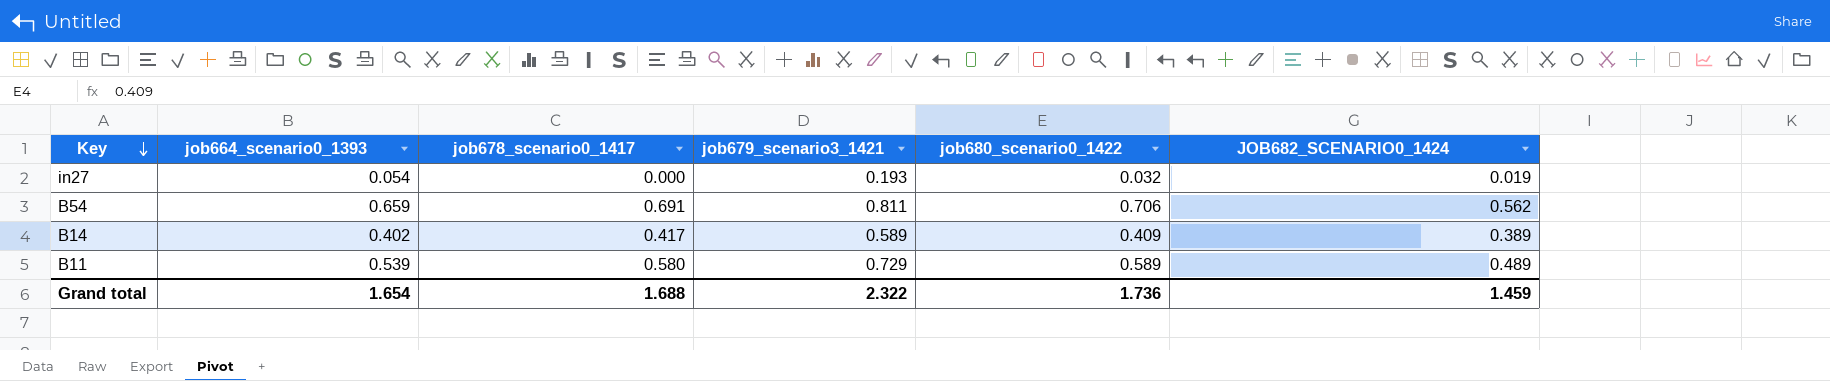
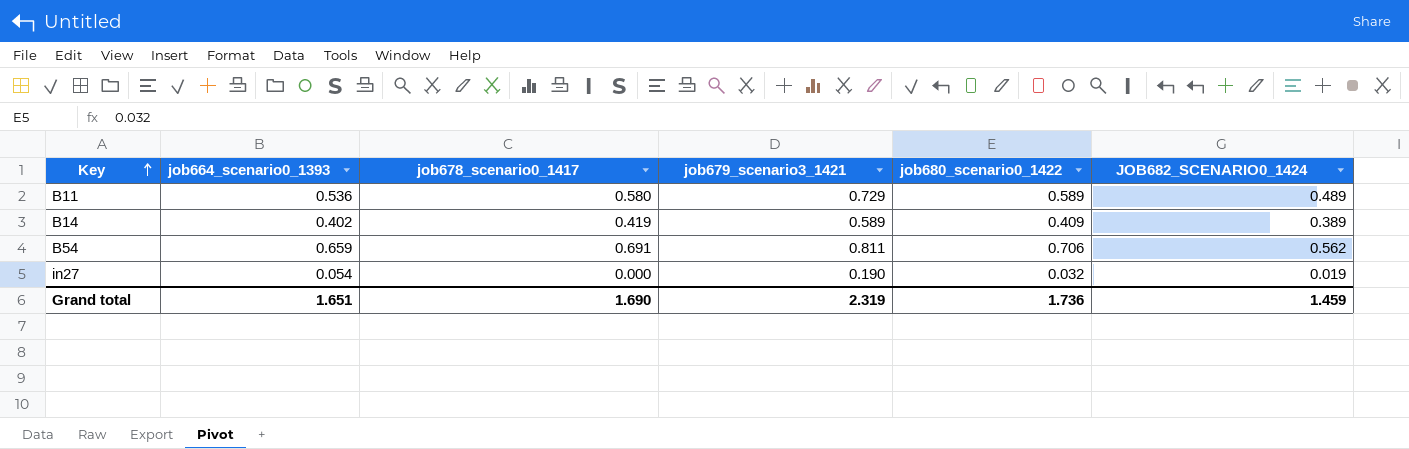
row order: Key descending -> Key ascending
B11 | job664_scenario0_1393: 0.539 -> 0.536
B14 | job678_scenario0_1417: 0.417 -> 0.419
in27 | job679_scenario3_1421: 0.193 -> 0.190
Grand total | job664_scenario0_1393: 1.654 -> 1.651
Grand total | job678_scenario0_1417: 1.688 -> 1.690
Grand total | job679_scenario3_1421: 2.322 -> 2.319

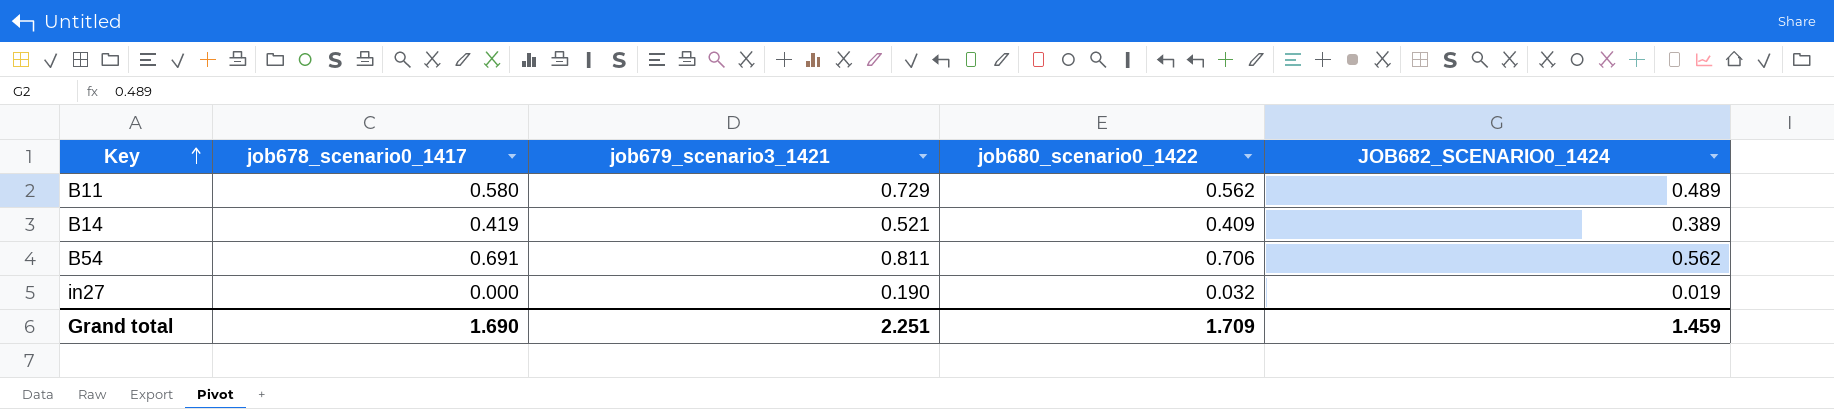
column job664_scenario0_1393 | position: 2 -> none
B11 | job680_scenario0_1422: 0.589 -> 0.562
B14 | job679_scenario3_1421: 0.589 -> 0.521
Grand total | job679_scenario3_1421: 2.319 -> 2.251
Grand total | job680_scenario0_1422: 1.736 -> 1.709

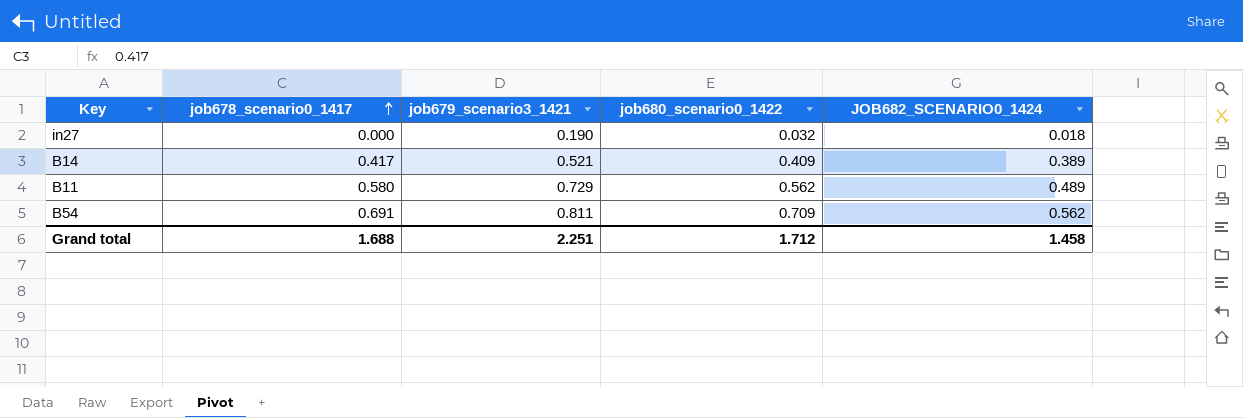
row order: Key ascending -> job678_scenario0_1417 ascending
in27 | JOB682_SCENARIO0_1424: 0.019 -> 0.018
B14 | job678_scenario0_1417: 0.419 -> 0.417
B54 | job680_scenario0_1422: 0.706 -> 0.709
Grand total | job678_scenario0_1417: 1.690 -> 1.688
Grand total | job680_scenario0_1422: 1.709 -> 1.712
Grand total | JOB682_SCENARIO0_1424: 1.459 -> 1.458

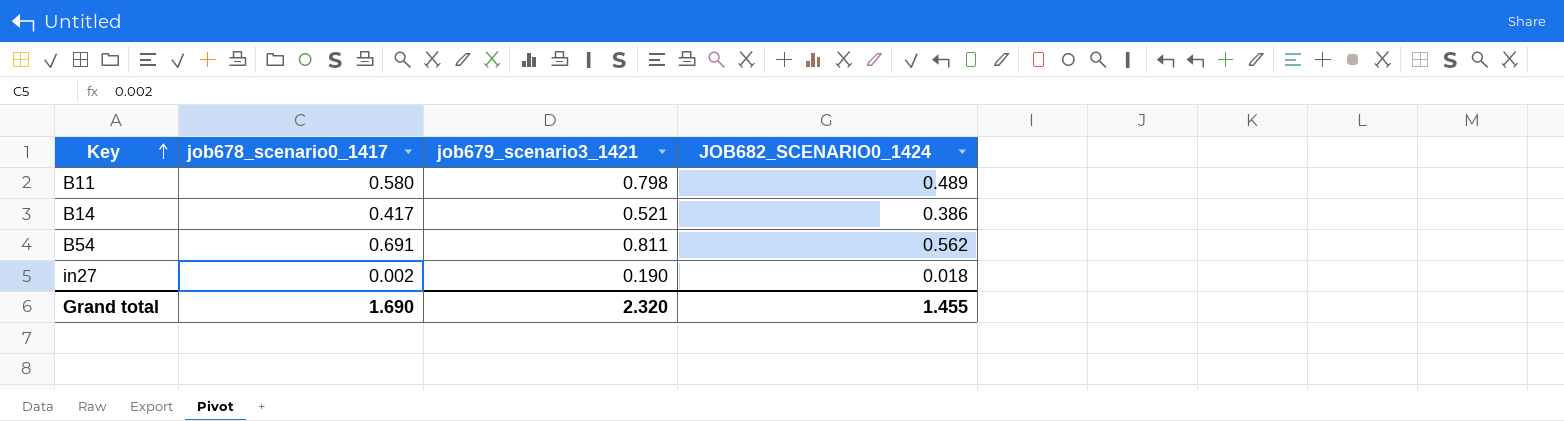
row order: job678_scenario0_1417 ascending -> Key ascending
column job680_scenario0_1422 | position: 4 -> none
B11 | job679_scenario3_1421: 0.729 -> 0.798
B14 | JOB682_SCENARIO0_1424: 0.389 -> 0.386
in27 | job678_scenario0_1417: 0.000 -> 0.002
Grand total | job678_scenario0_1417: 1.688 -> 1.690
Grand total | job679_scenario3_1421: 2.251 -> 2.320
Grand total | JOB682_SCENARIO0_1424: 1.458 -> 1.455

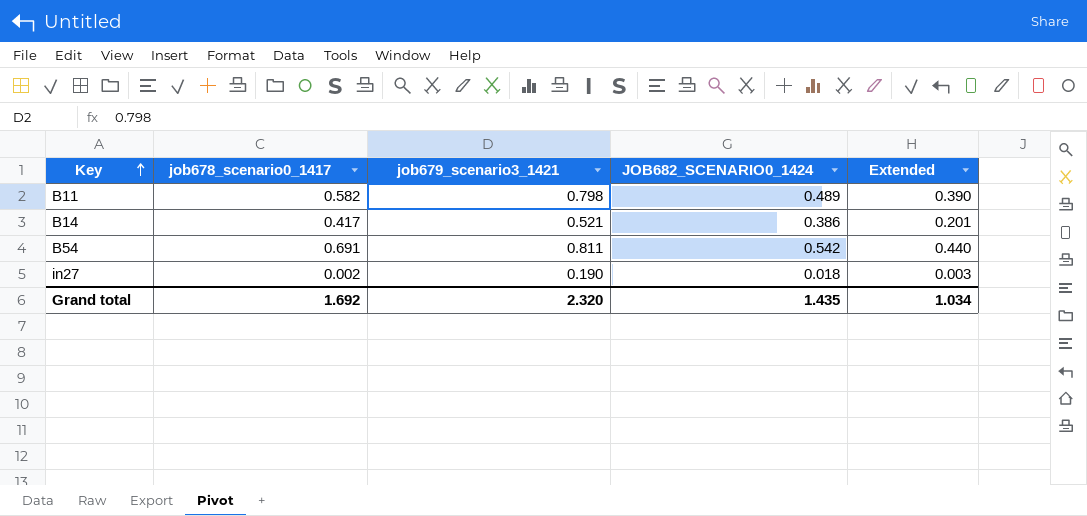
column Extended | formula: none -> [job679_scenario3_1421] * [JOB682_SCENARIO0_1424]
B11 | job678_scenario0_1417: 0.580 -> 0.582
B54 | JOB682_SCENARIO0_1424: 0.562 -> 0.542
Grand total | job678_scenario0_1417: 1.690 -> 1.692
Grand total | JOB682_SCENARIO0_1424: 1.455 -> 1.435

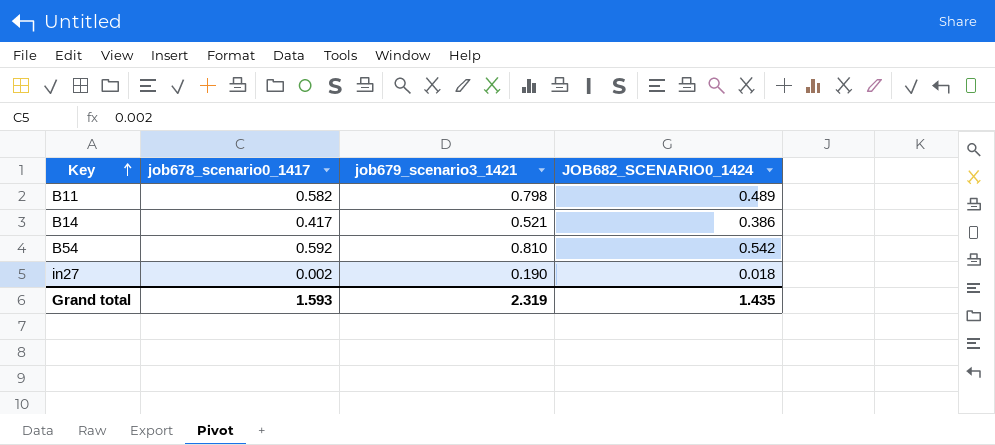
column Extended | formula: [job679_scenario3_1421] * [JOB682_SCENARIO0_1424] -> none
B54 | job678_scenario0_1417: 0.691 -> 0.592
B54 | job679_scenario3_1421: 0.811 -> 0.810
Grand total | job678_scenario0_1417: 1.692 -> 1.593
Grand total | job679_scenario3_1421: 2.320 -> 2.319

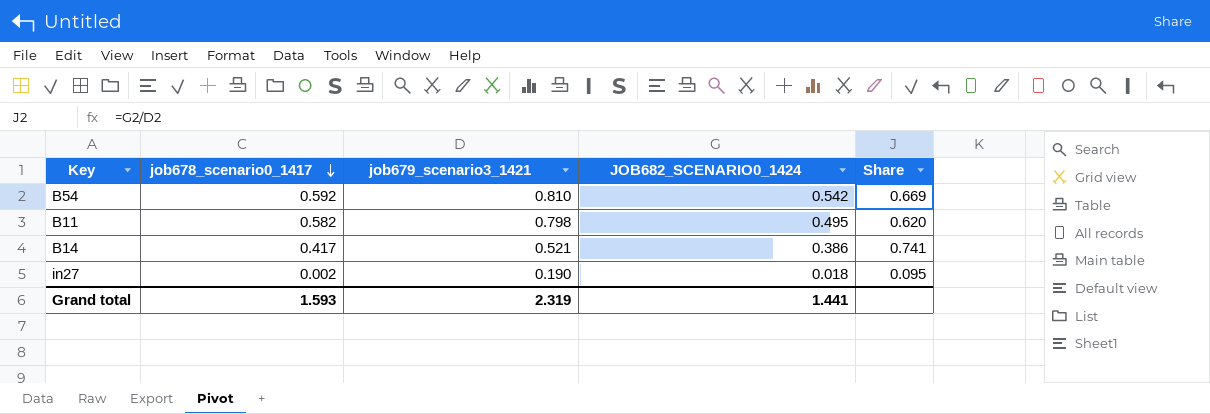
row order: Key ascending -> job678_scenario0_1417 descending
column Share | formula: none -> [JOB682_SCENARIO0_1424] / [job679_scenario3_1421]
B11 | JOB682_SCENARIO0_1424: 0.489 -> 0.495
Grand total | JOB682_SCENARIO0_1424: 1.435 -> 1.441

